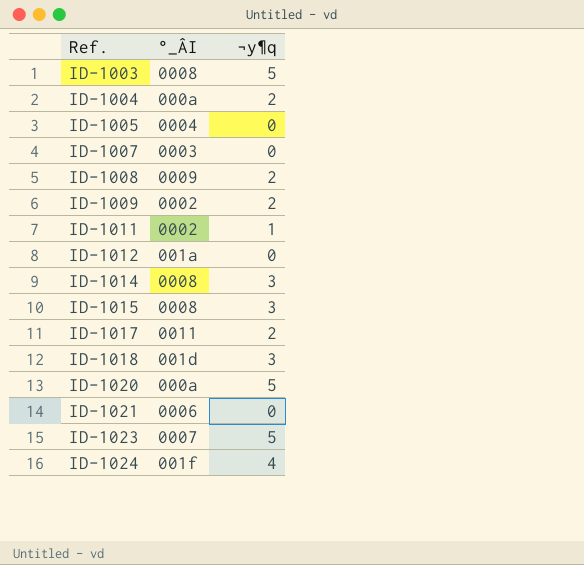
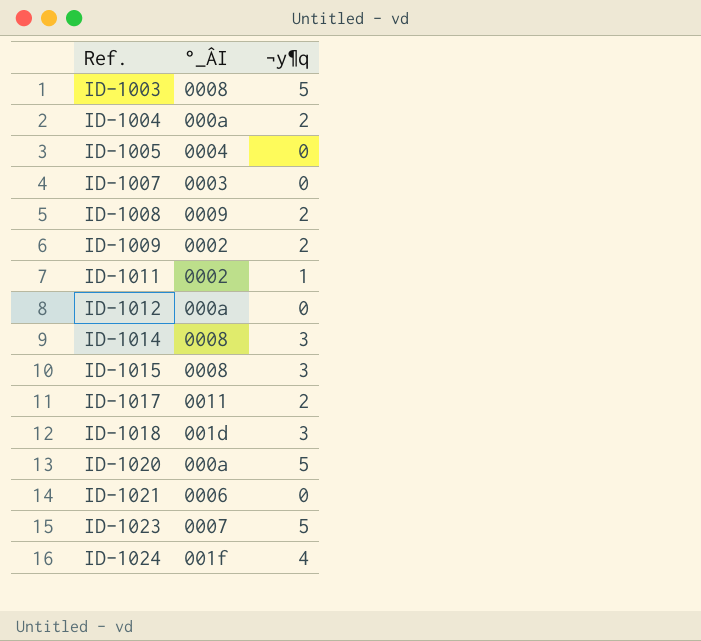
ID-1012 | °_ÂI: 001a -> 000a

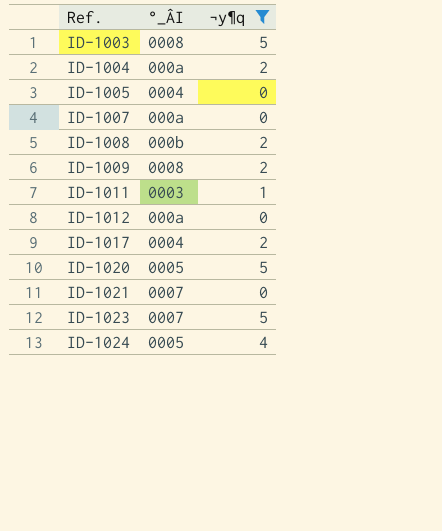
filter: none -> ¬y¶q != 3
ID-1007 | °_ÂI: 0003 -> 000a
ID-1008 | °_ÂI: 0009 -> 000b
ID-1009 | °_ÂI: 0002 -> 0008
ID-1011 | °_ÂI: 0002 -> 0003
ID-1017 | °_ÂI: 0011 -> 0004
ID-1020 | °_ÂI: 000a -> 0005
ID-1021 | °_ÂI: 0006 -> 0007
ID-1024 | °_ÂI: 001f -> 0005

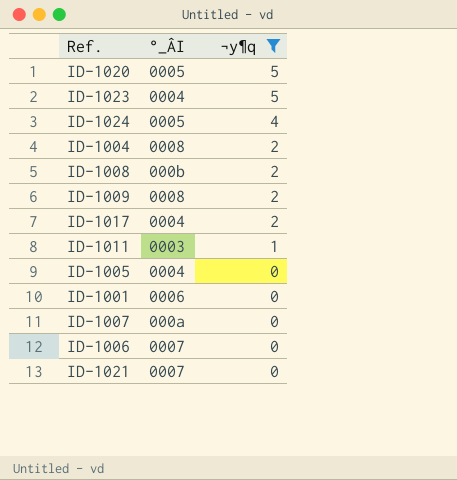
row order: Ref. ascending -> ¬y¶q descending
row ID-1003: 0008 | 5 -> none
row ID-1012: 000a | 0 -> none
ID-1023 | °_ÂI: 0007 -> 0004
ID-1004 | °_ÂI: 000a -> 0008
row ID-1001: none -> 0006 | 0
row ID-1006: none -> 0007 | 0

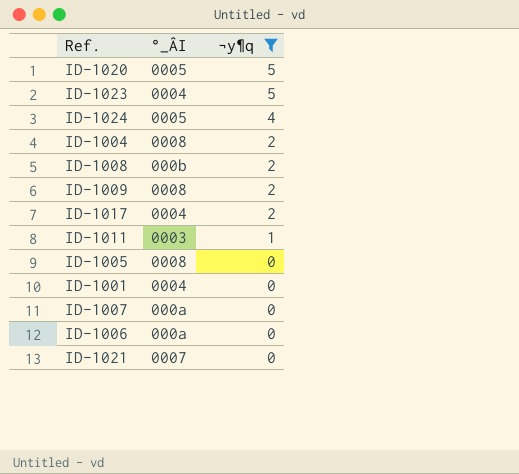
ID-1005 | °_ÂI: 0004 -> 0008
ID-1001 | °_ÂI: 0006 -> 0004
ID-1006 | °_ÂI: 0007 -> 000a

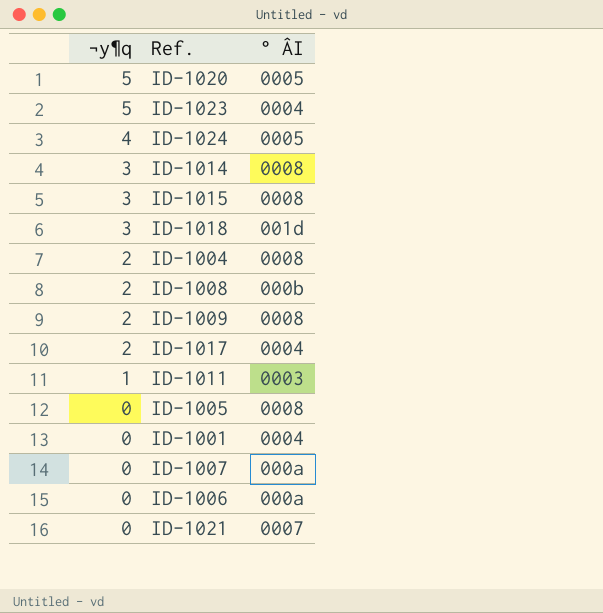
filter: ¬y¶q != 3 -> none
column ¬y¶q | position: 3 -> 1
column name: °_ÂI -> ° ÂI

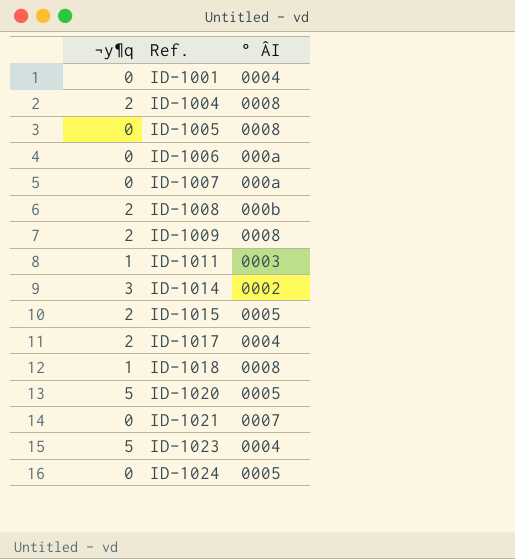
row order: ¬y¶q descending -> Ref. ascending
ID-1014 | ° ÂI: 0008 -> 0002
ID-1015 | ¬y¶q: 3 -> 2
ID-1015 | ° ÂI: 0008 -> 0005
ID-1018 | ¬y¶q: 3 -> 1
ID-1018 | ° ÂI: 001d -> 0008
ID-1024 | ¬y¶q: 4 -> 0

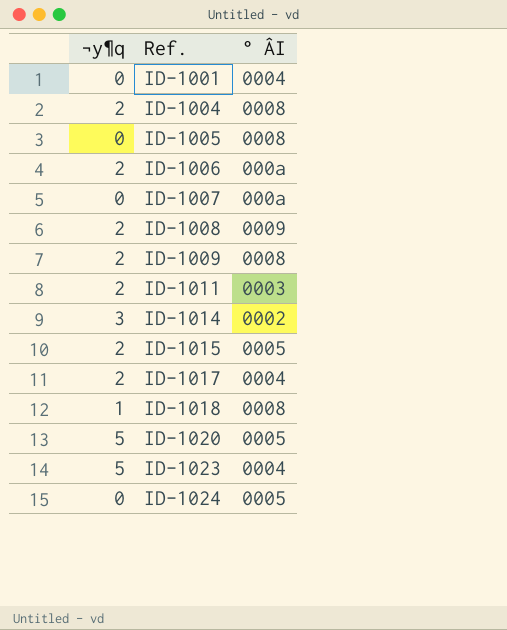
row ID-1021: 0 | 0007 -> none
ID-1006 | ¬y¶q: 0 -> 2
ID-1008 | ° ÂI: 000b -> 0009
ID-1011 | ¬y¶q: 1 -> 2

